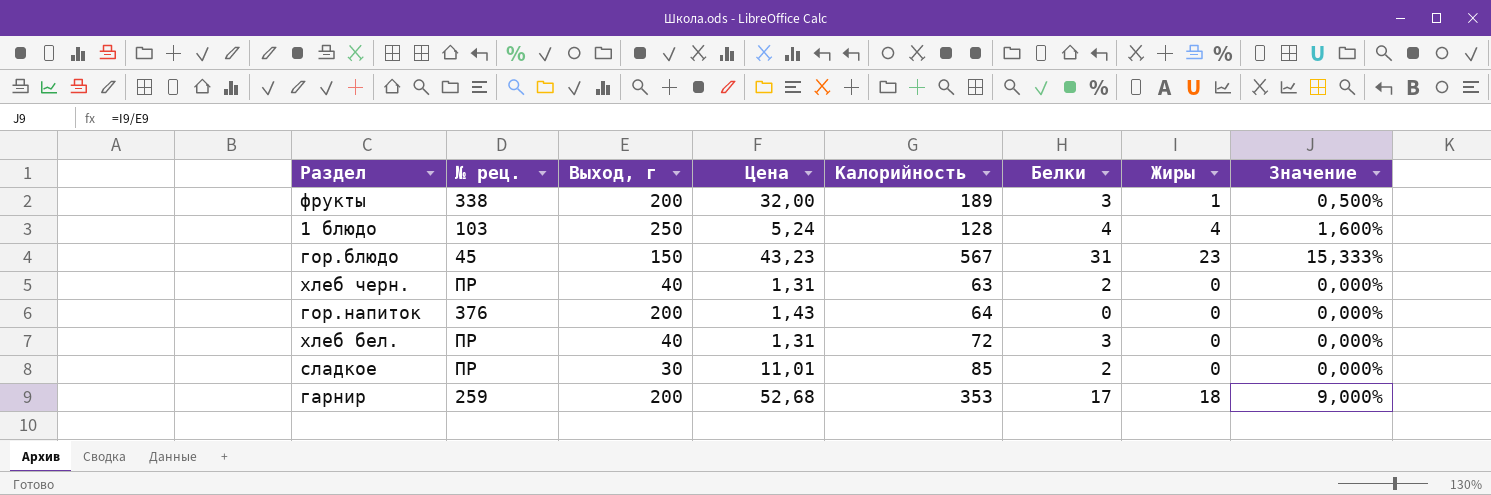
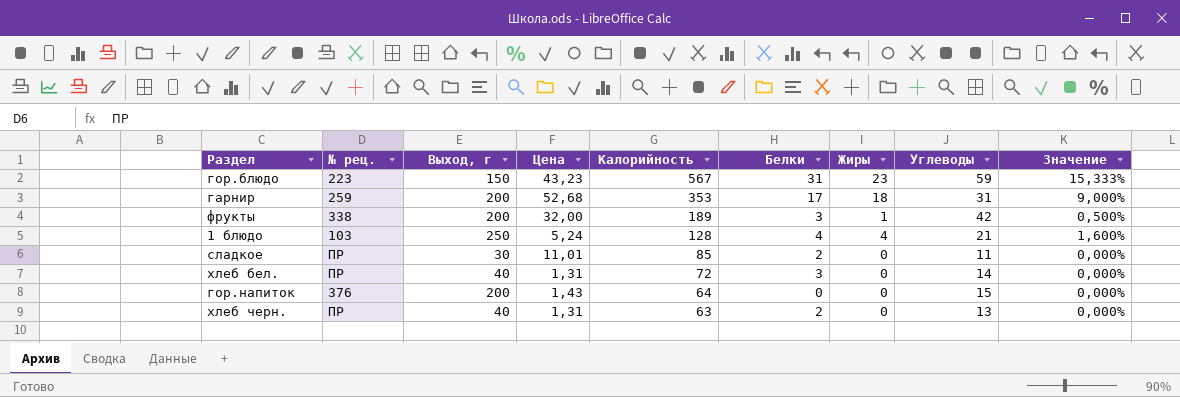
row order: none -> Калорийность descending
column Углеводы | position: none -> 8
гор.блюдо | № рец.: 45 -> 223

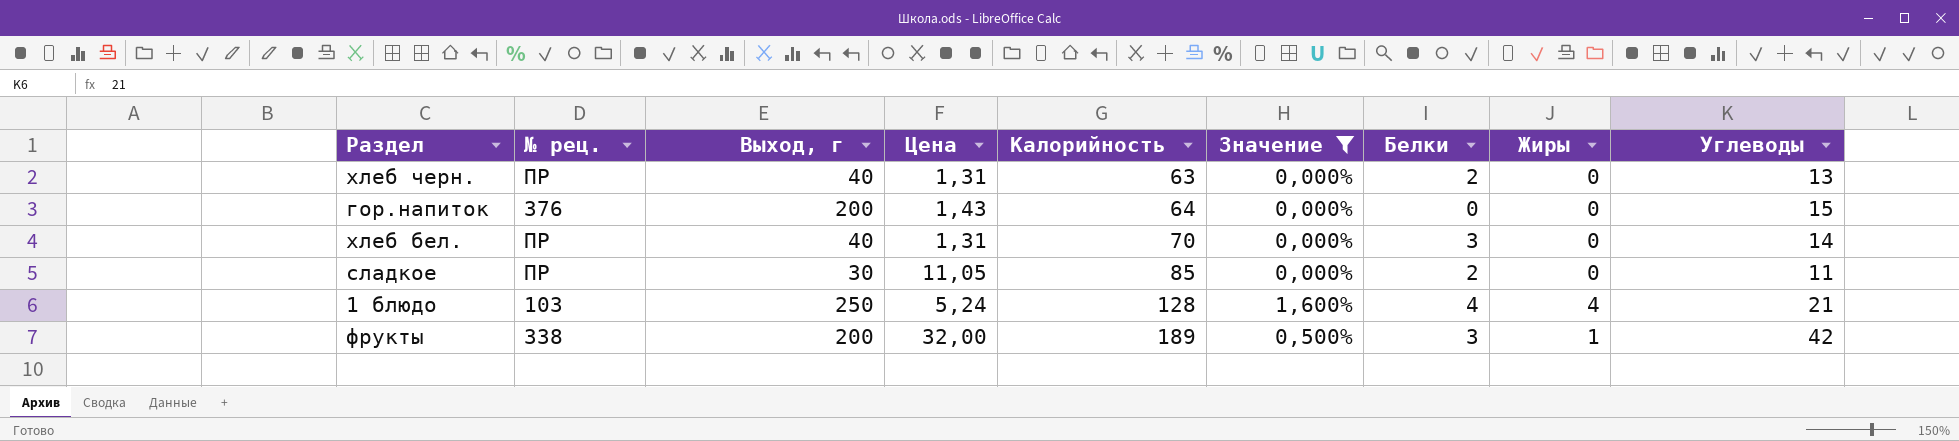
filter: none -> Значение <= 1,600%
row order: Калорийность descending -> Калорийность ascending
column Значение | position: 9 -> 6
хлеб бел. | Калорийность: 72 -> 70
сладкое | Цена: 11,01 -> 11,05

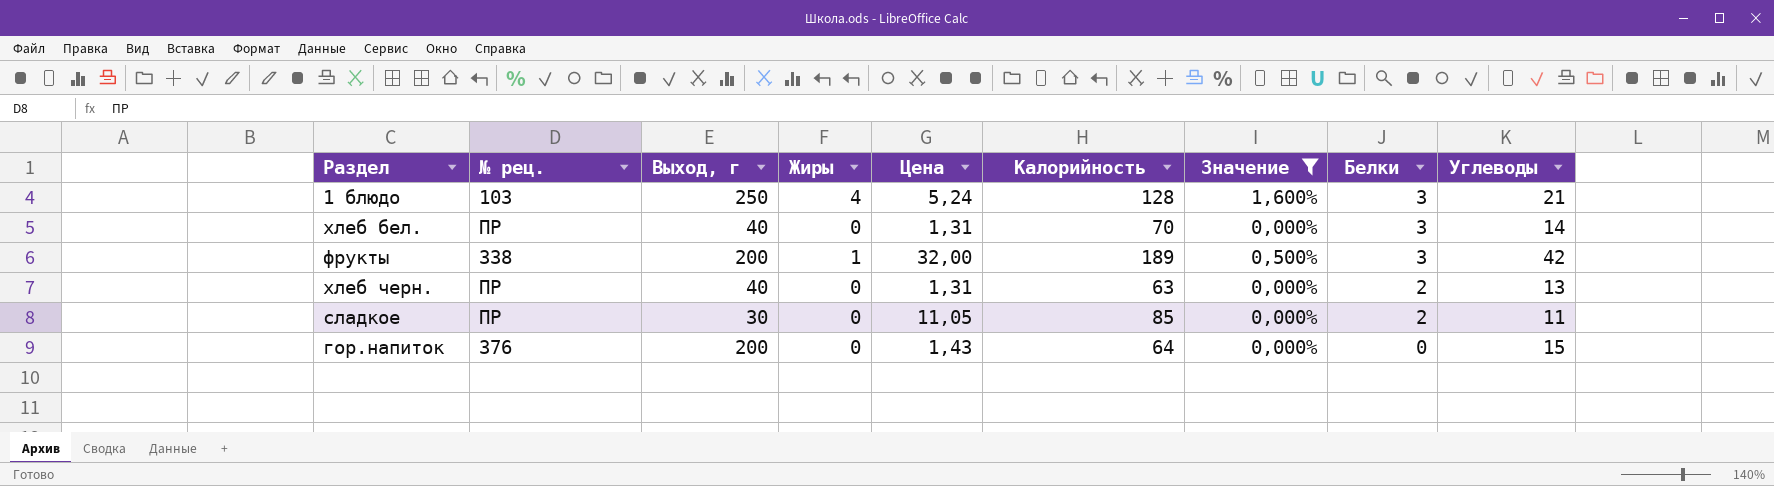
row order: Калорийность ascending -> Белки descending
column Жиры | position: 8 -> 4
1 блюдо | Белки: 4 -> 3

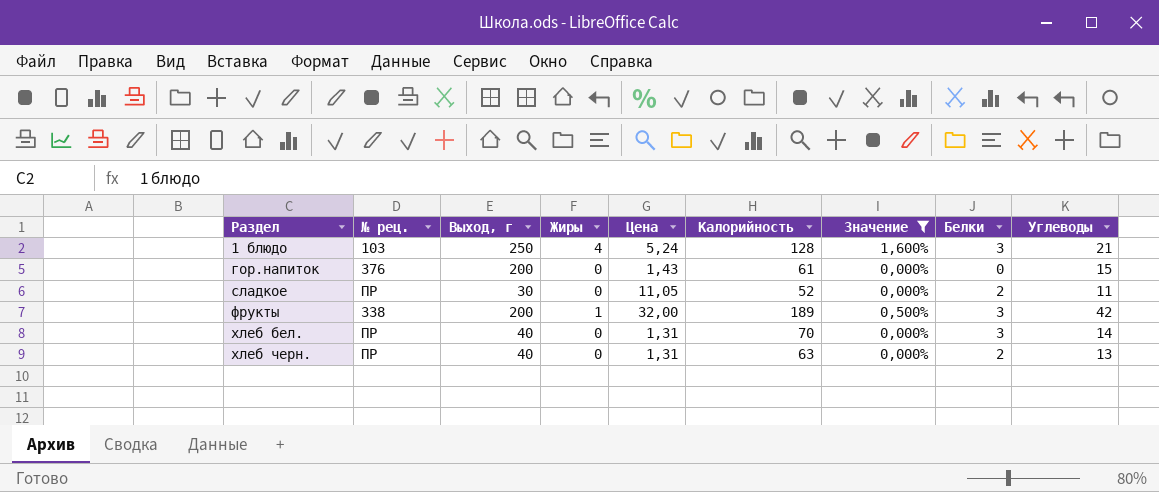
row order: Белки descending -> Раздел ascending
гор.напиток | Калорийность: 64 -> 61
сладкое | Калорийность: 85 -> 52

